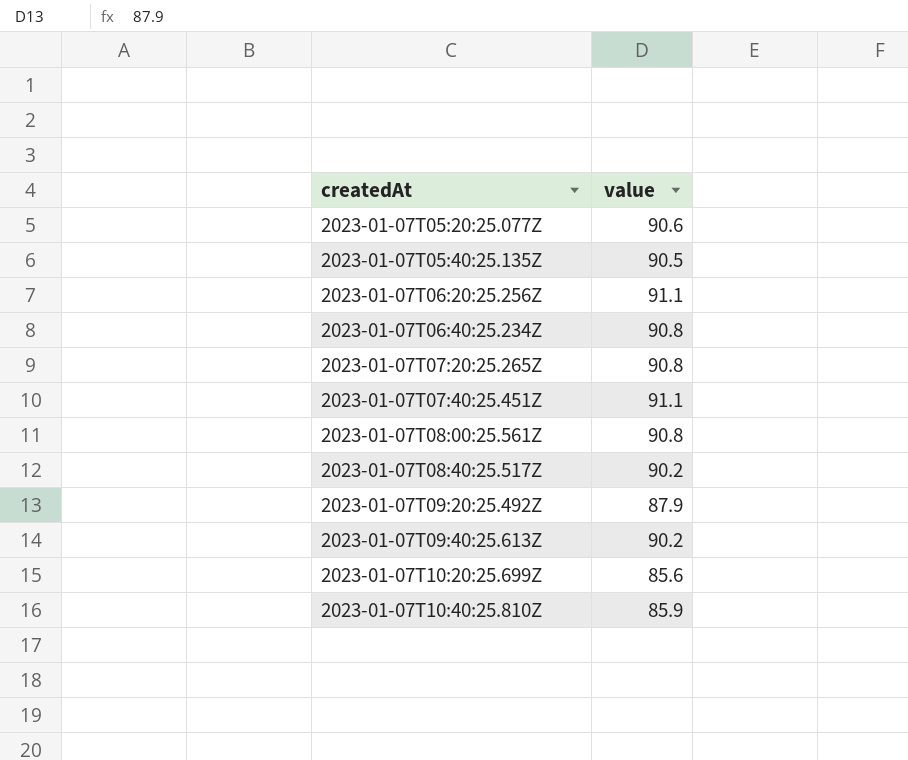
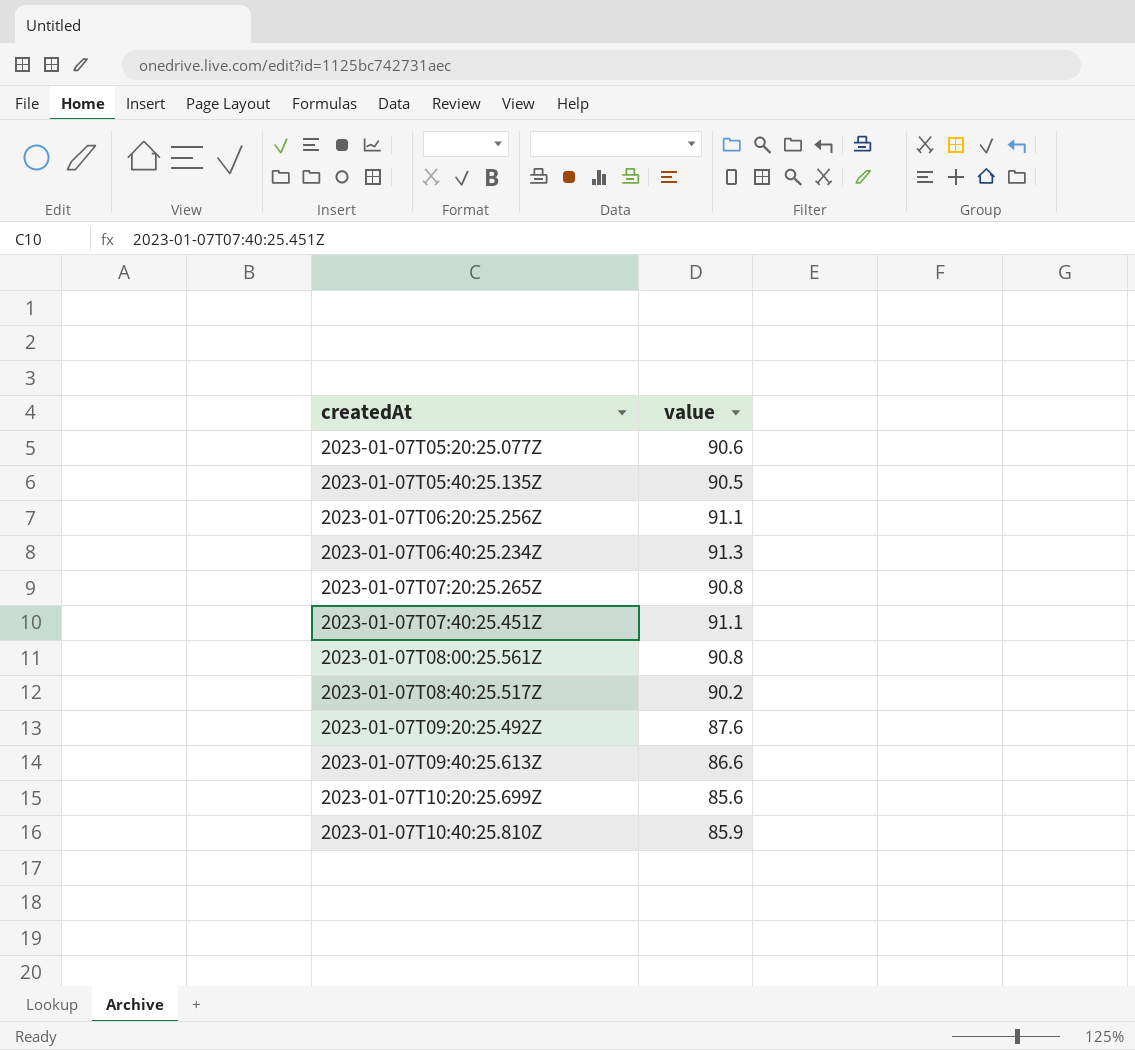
2023-01-07T06:40:25.234Z | value: 90.8 -> 91.3
2023-01-07T09:20:25.492Z | value: 87.9 -> 87.6
2023-01-07T09:40:25.613Z | value: 90.2 -> 86.6

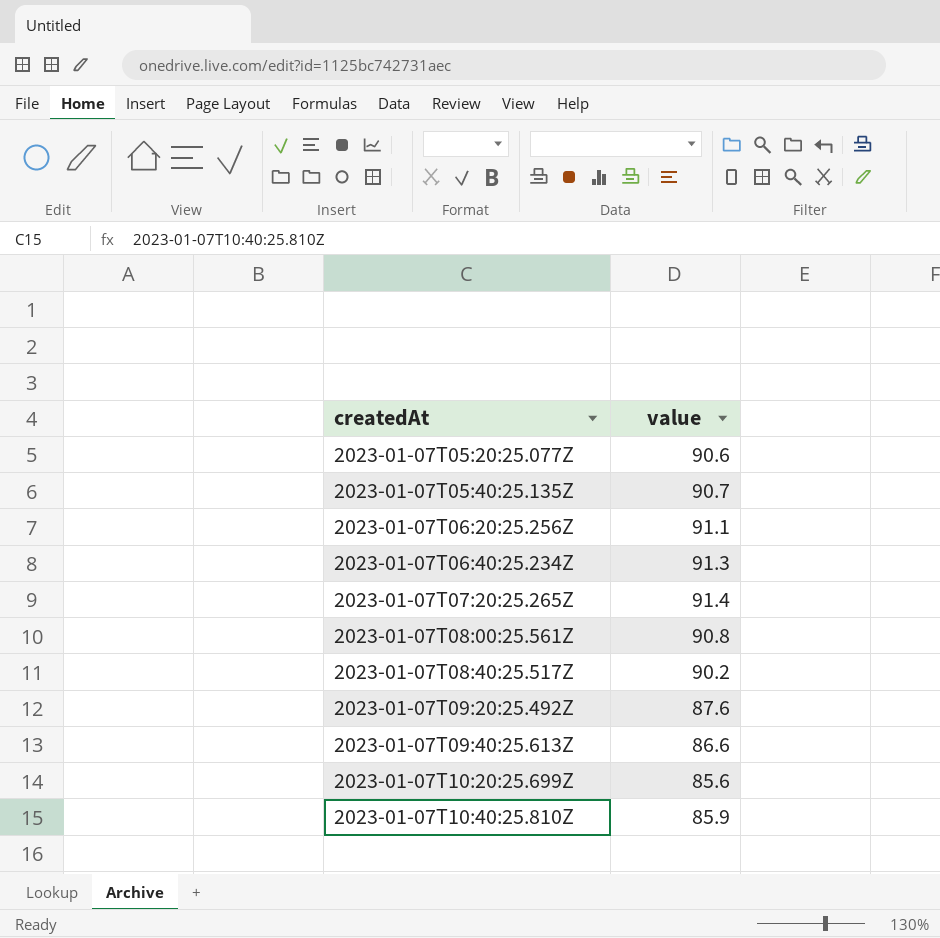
row 2023-01-07T07:40:25.451Z: 91.1 -> none
2023-01-07T05:40:25.135Z | value: 90.5 -> 90.7
2023-01-07T07:20:25.265Z | value: 90.8 -> 91.4

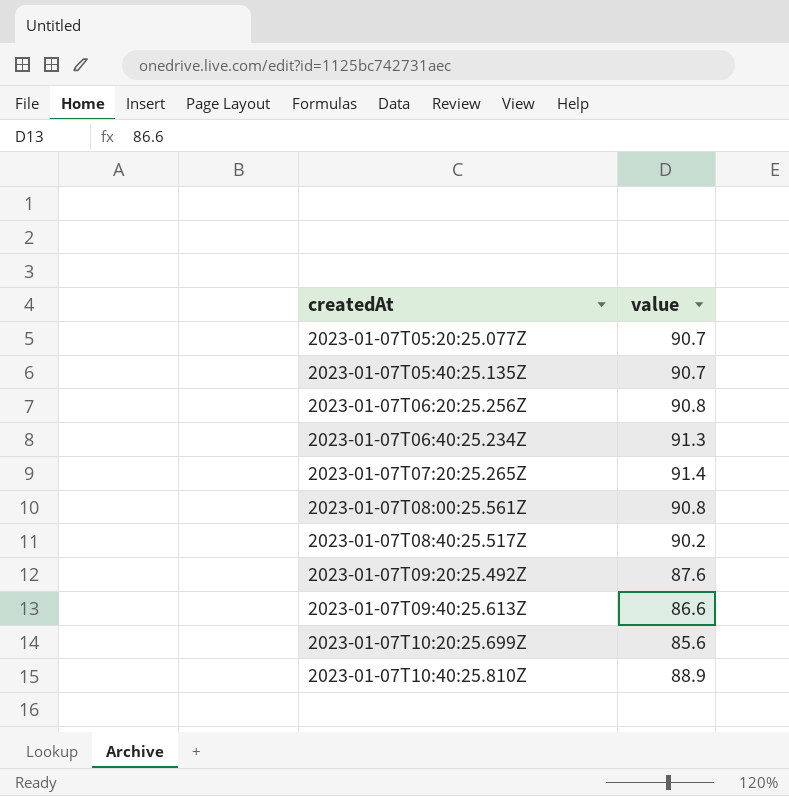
2023-01-07T05:20:25.077Z | value: 90.6 -> 90.7
2023-01-07T06:20:25.256Z | value: 91.1 -> 90.8
2023-01-07T10:40:25.810Z | value: 85.9 -> 88.9

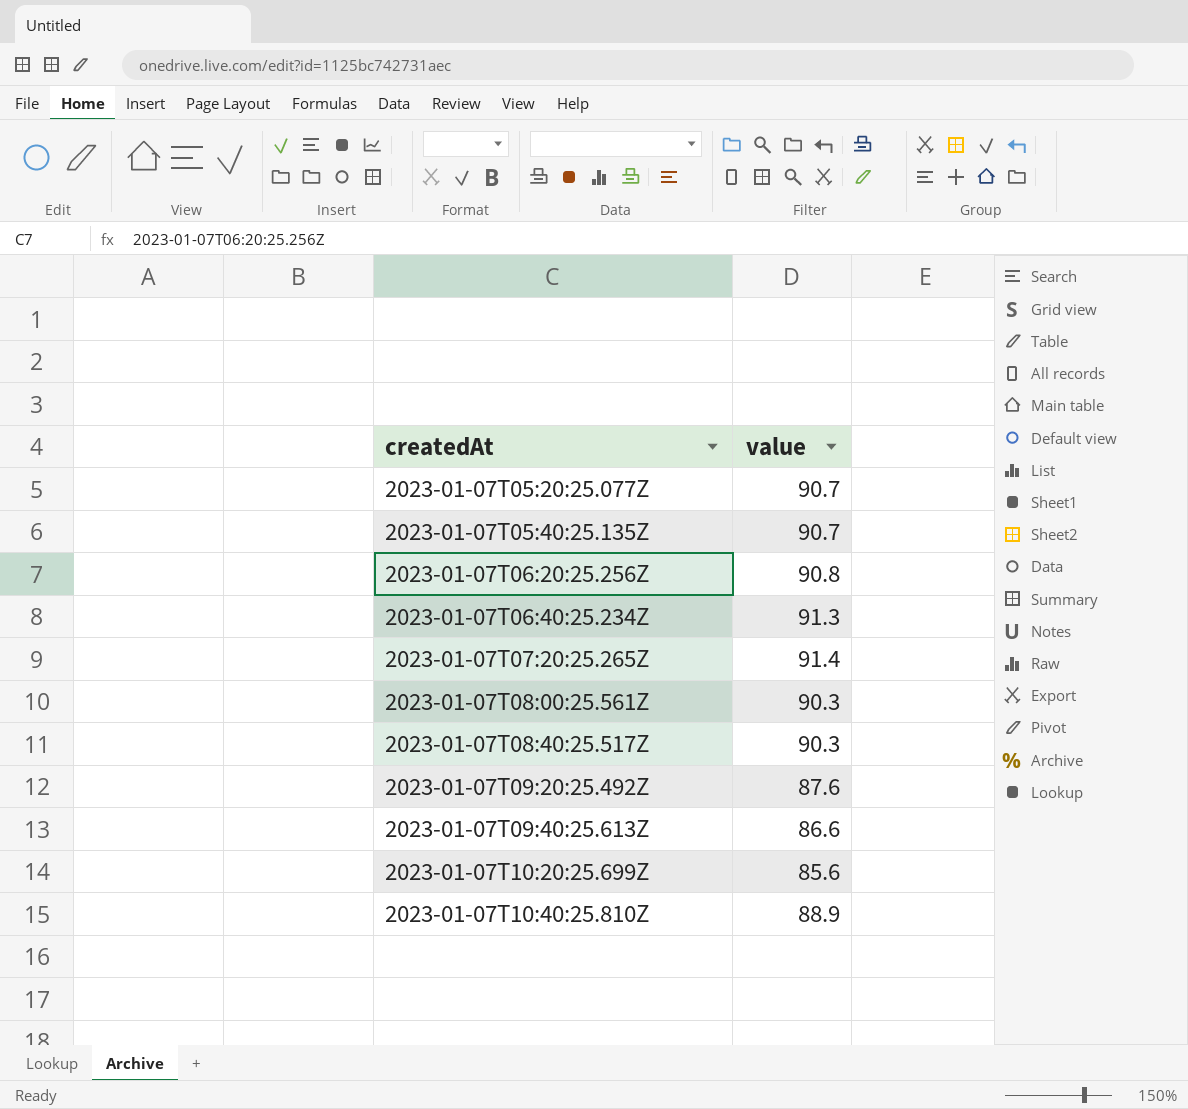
2023-01-07T08:00:25.561Z | value: 90.8 -> 90.3
2023-01-07T08:40:25.517Z | value: 90.2 -> 90.3

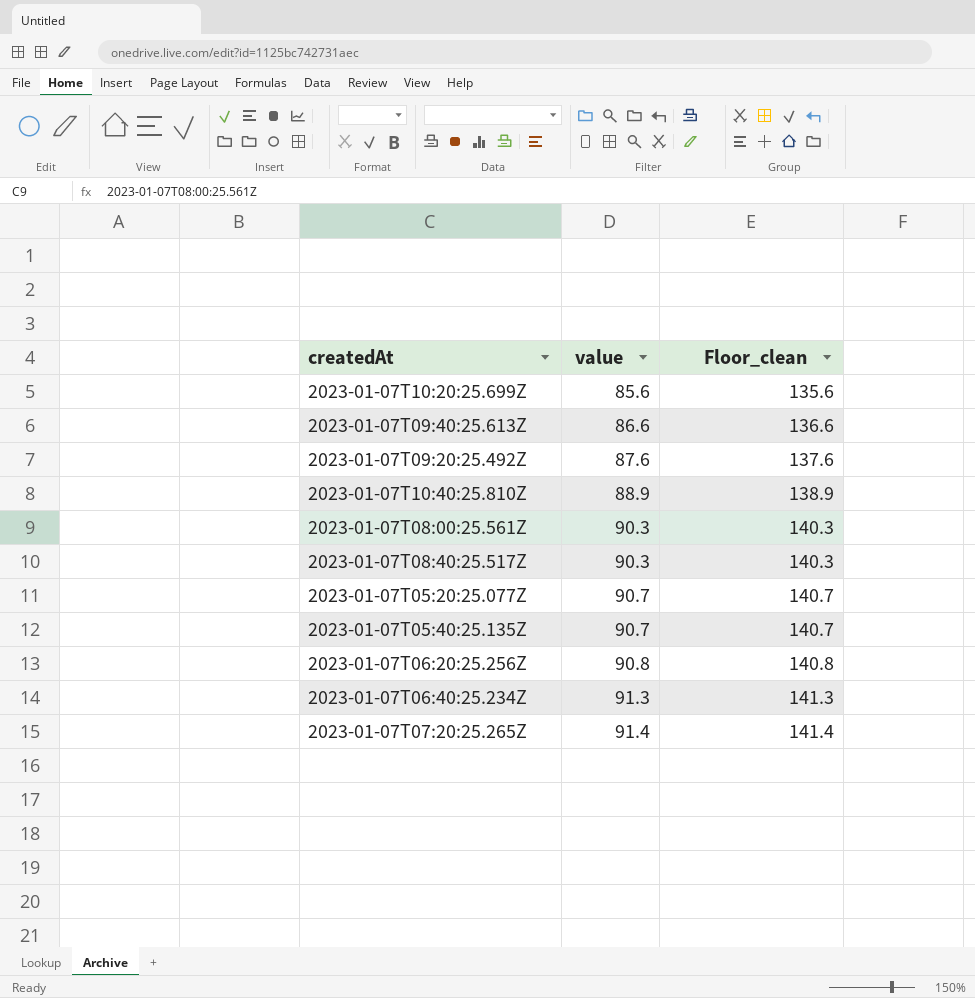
row order: createdAt ascending -> value ascending
column Floor_clean | formula: none -> [value] + 50

